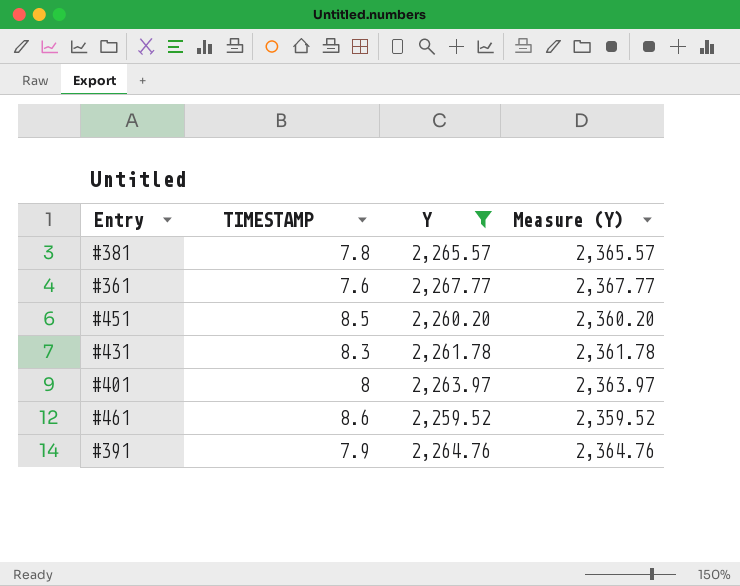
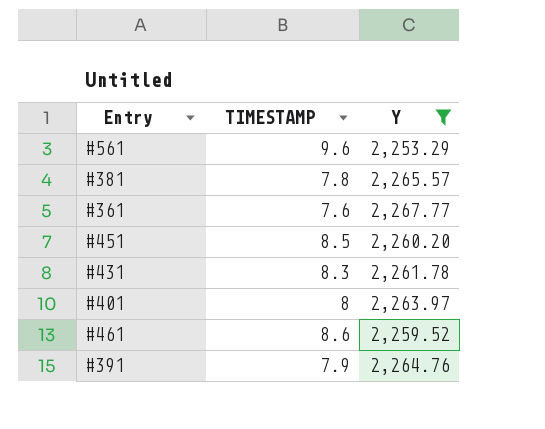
column Measure (Y) | formula: [Y] + 100 -> none
row #561: none -> 9.6 | 2,253.29

